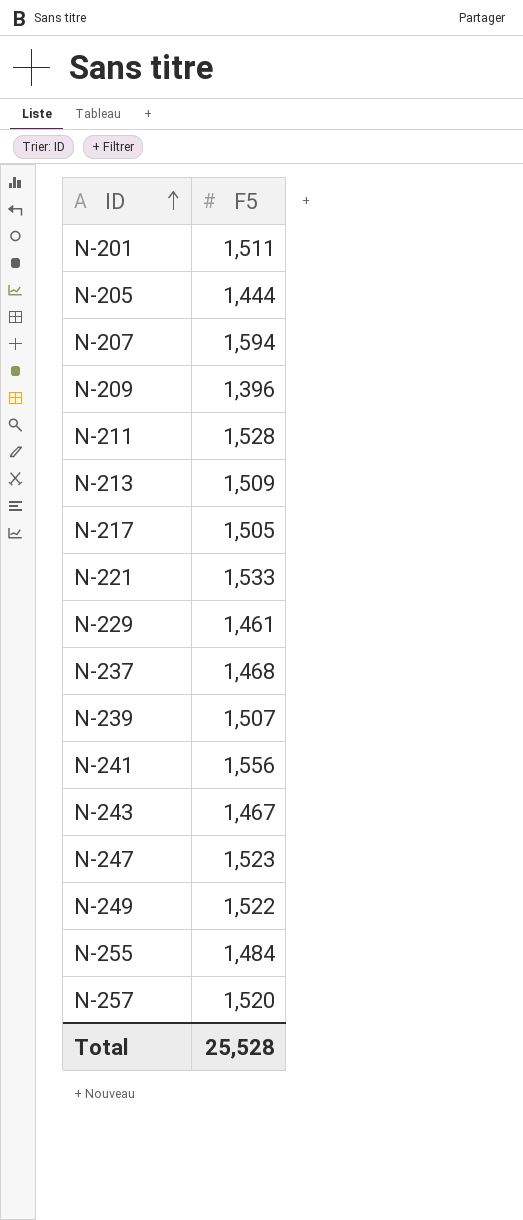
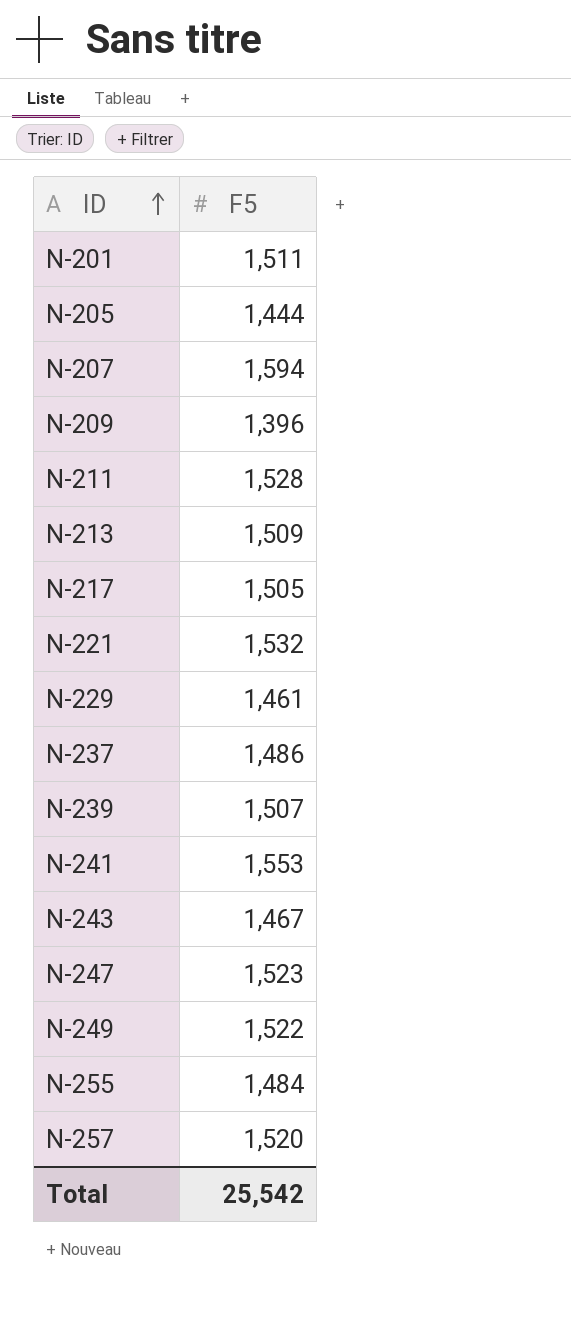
N-221 | F5: 1,533 -> 1,532
N-237 | F5: 1,468 -> 1,486
N-241 | F5: 1,556 -> 1,553
Total | F5: 25,528 -> 25,542

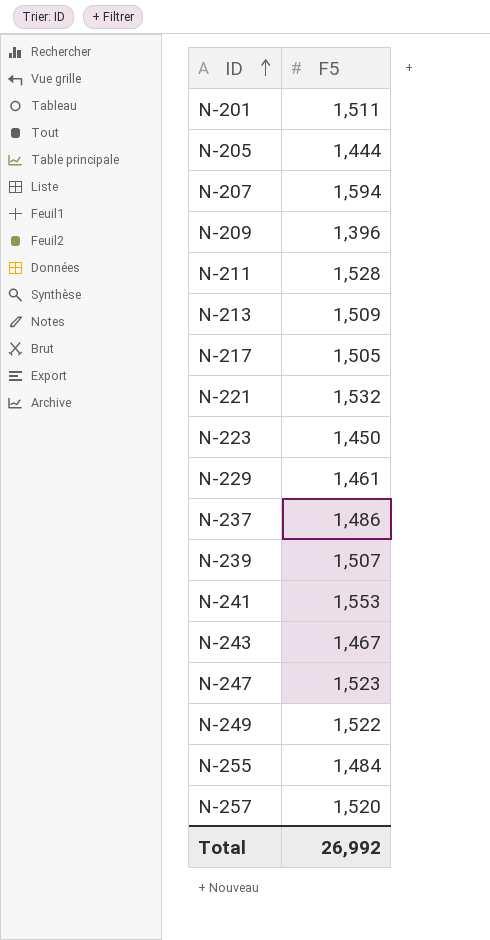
row N-223: none -> 1,450
Total | F5: 25,542 -> 26,992

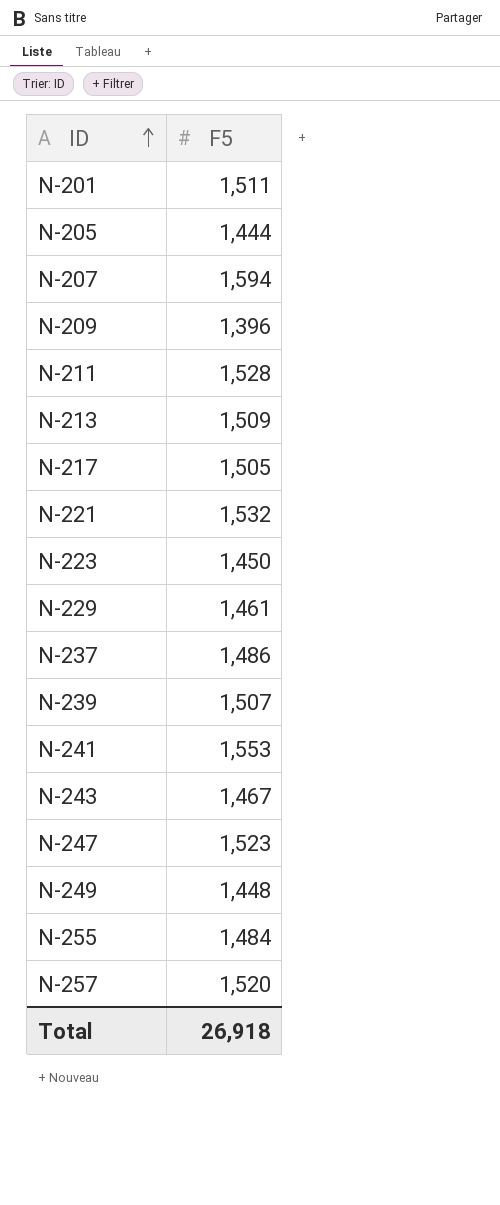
N-249 | F5: 1,522 -> 1,448
Total | F5: 26,992 -> 26,918

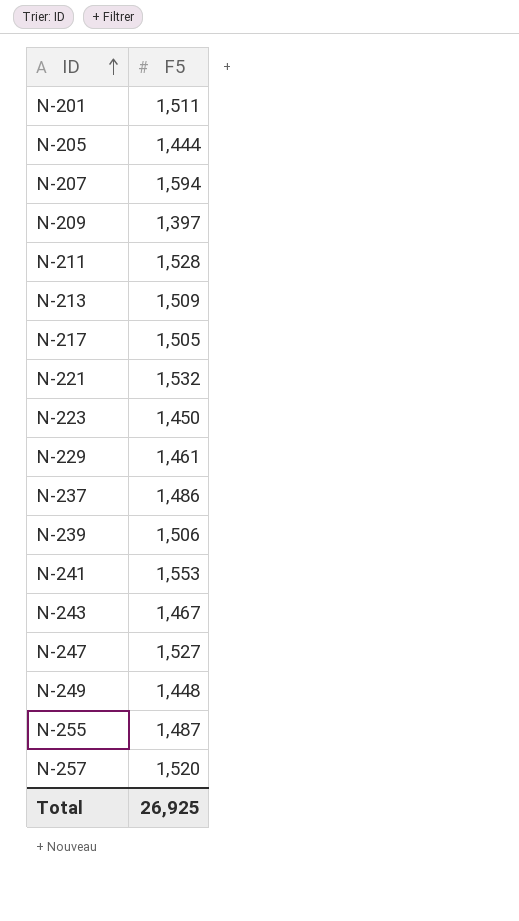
N-209 | F5: 1,396 -> 1,397
N-239 | F5: 1,507 -> 1,506
N-247 | F5: 1,523 -> 1,527
N-255 | F5: 1,484 -> 1,487
Total | F5: 26,918 -> 26,925

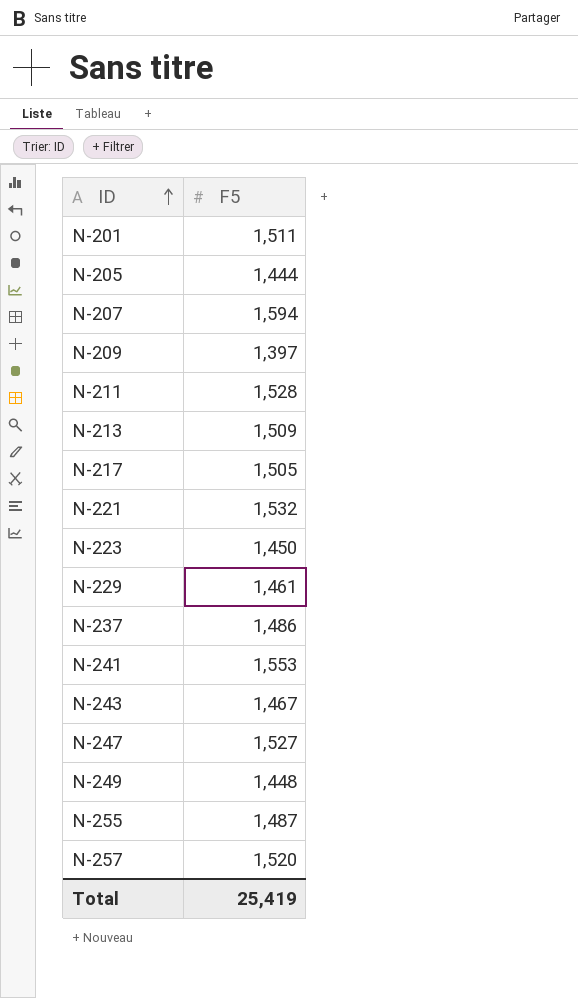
row N-239: 1,506 -> none
Total | F5: 26,925 -> 25,419

